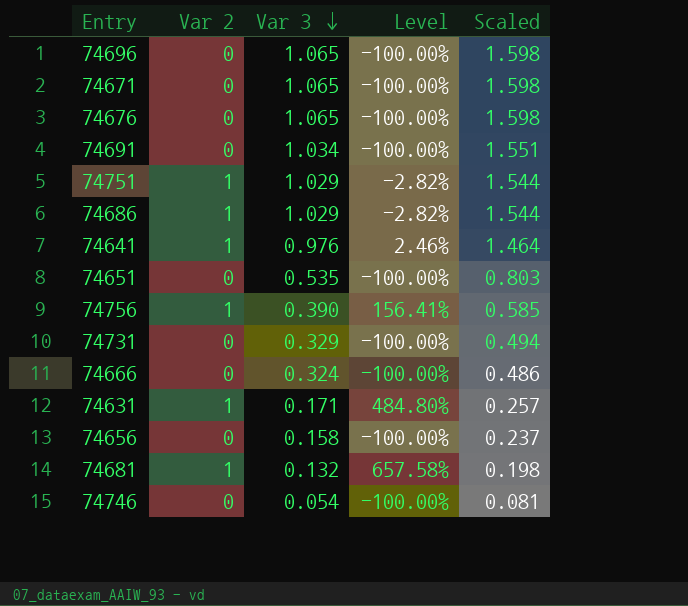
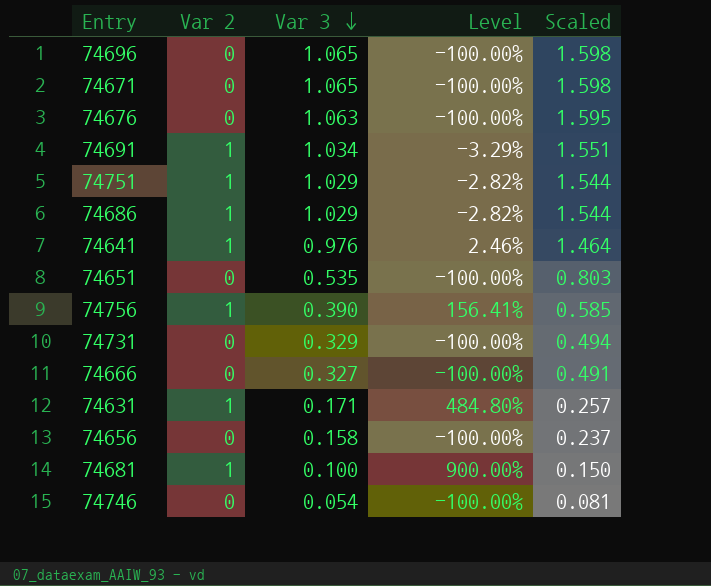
74676 | Var 3: 1.065 -> 1.063
74676 | Scaled: 1.598 -> 1.595
74691 | Var 2: 0 -> 1
74691 | Level: -100.00% -> -3.29%
74666 | Var 3: 0.324 -> 0.327
74666 | Scaled: 0.486 -> 0.491
74681 | Var 3: 0.132 -> 0.100
74681 | Level: 657.58% -> 900.00%
74681 | Scaled: 0.198 -> 0.150

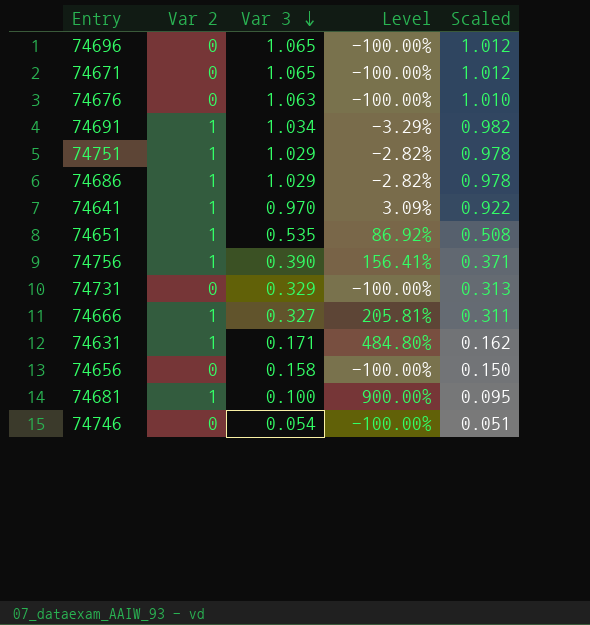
column Scaled | formula: [Var 3] * 1.5 -> [Var 3] * 0.95
74641 | Var 3: 0.976 -> 0.970
74641 | Level: 2.46% -> 3.09%
74651 | Var 2: 0 -> 1
74651 | Level: -100.00% -> 86.92%
74666 | Var 2: 0 -> 1
74666 | Level: -100.00% -> 205.81%

